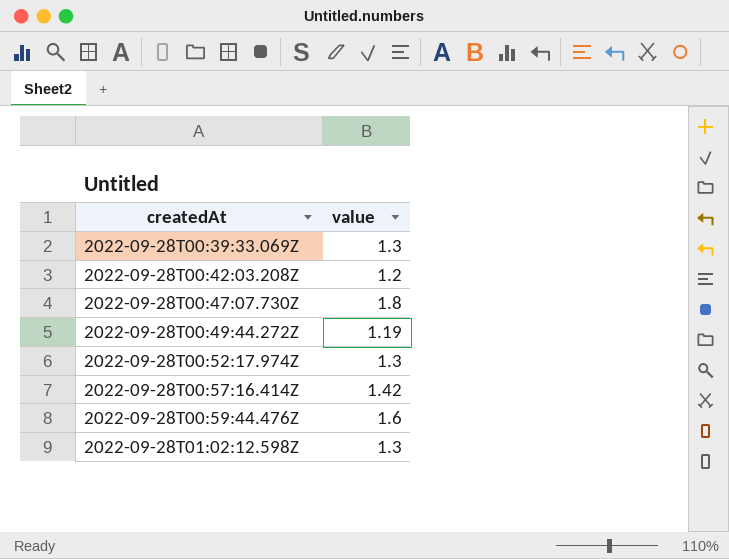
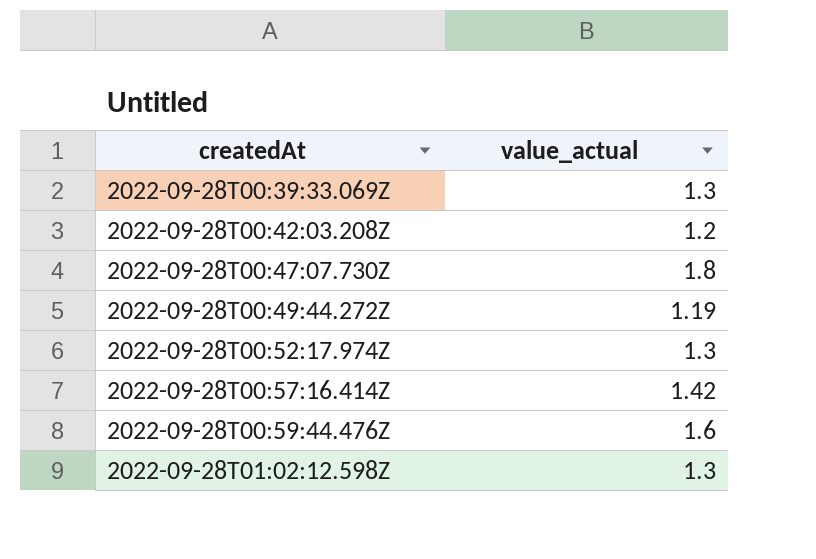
column name: value -> value_actual

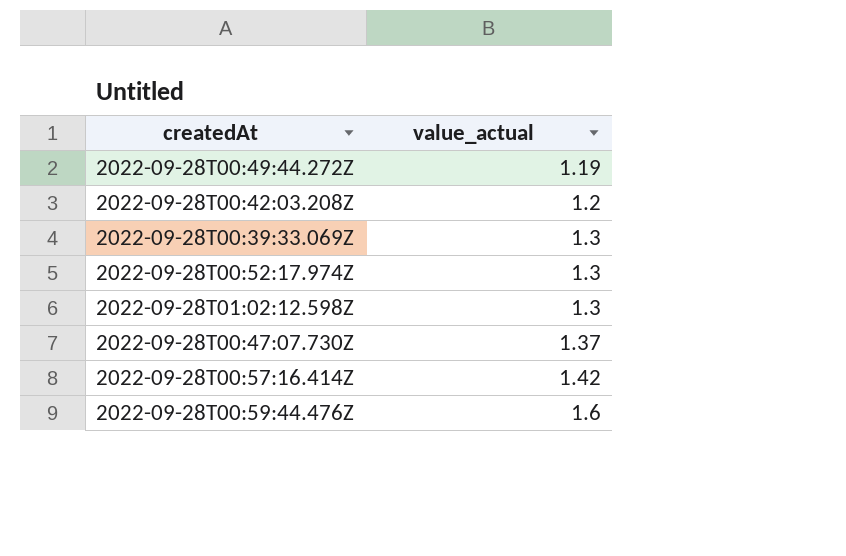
row order: createdAt ascending -> value_actual ascending
2022-09-28T00:47:07.730Z | value_actual: 1.8 -> 1.37

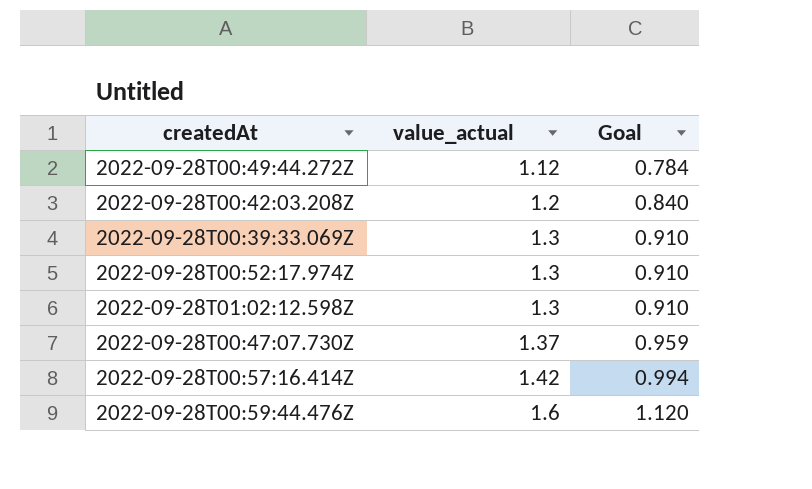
column Goal | formula: none -> [value_actual] * 0.7
2022-09-28T00:49:44.272Z | value_actual: 1.19 -> 1.12

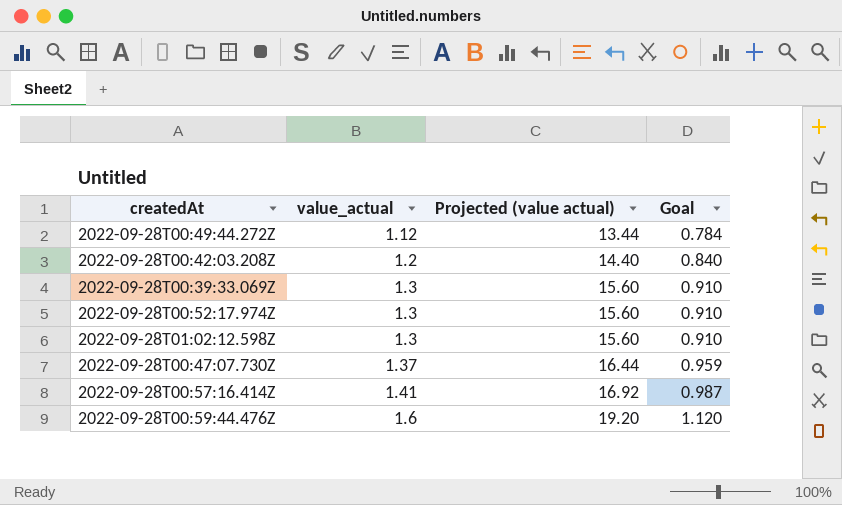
column Projected (value actual) | formula: none -> [value_actual] * 12
2022-09-28T00:57:16.414Z | value_actual: 1.42 -> 1.41
2022-09-28T00:57:16.414Z | Goal: 0.994 -> 0.987

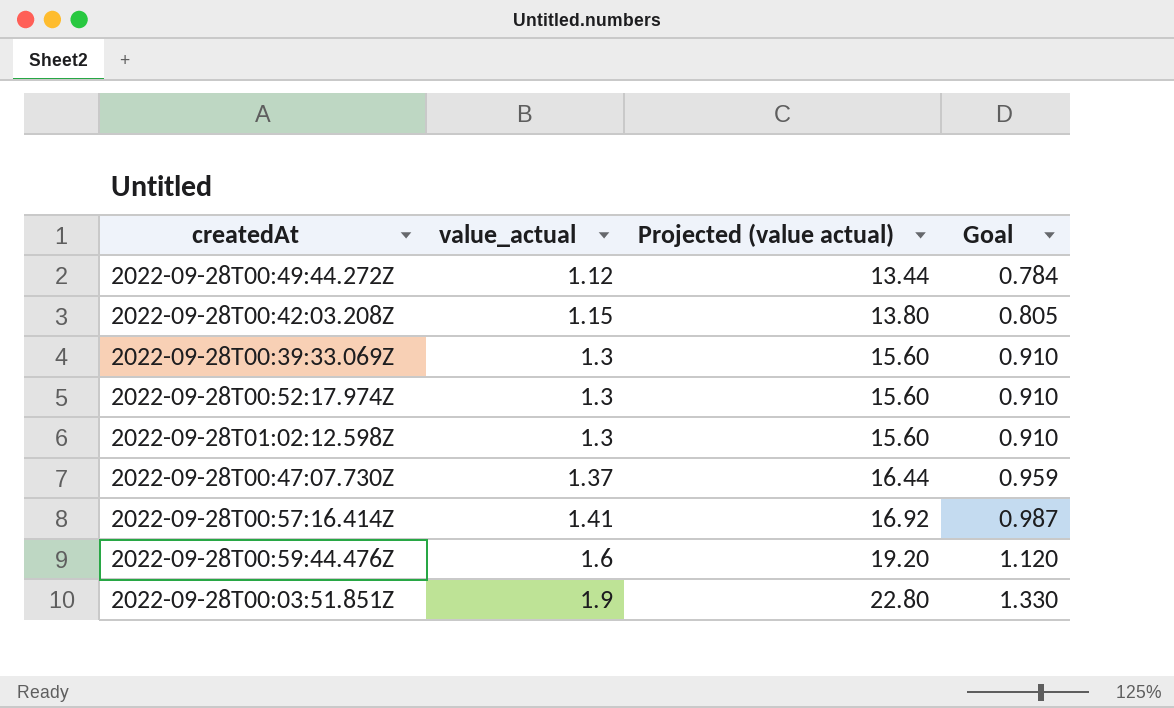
2022-09-28T00:42:03.208Z | value_actual: 1.2 -> 1.15
2022-09-28T00:42:03.208Z | Projected (value actual): 14.40 -> 13.80
2022-09-28T00:42:03.208Z | Goal: 0.840 -> 0.805
row 2022-09-28T00:03:51.851Z: none -> 1.9 | 22.80 | 1.330

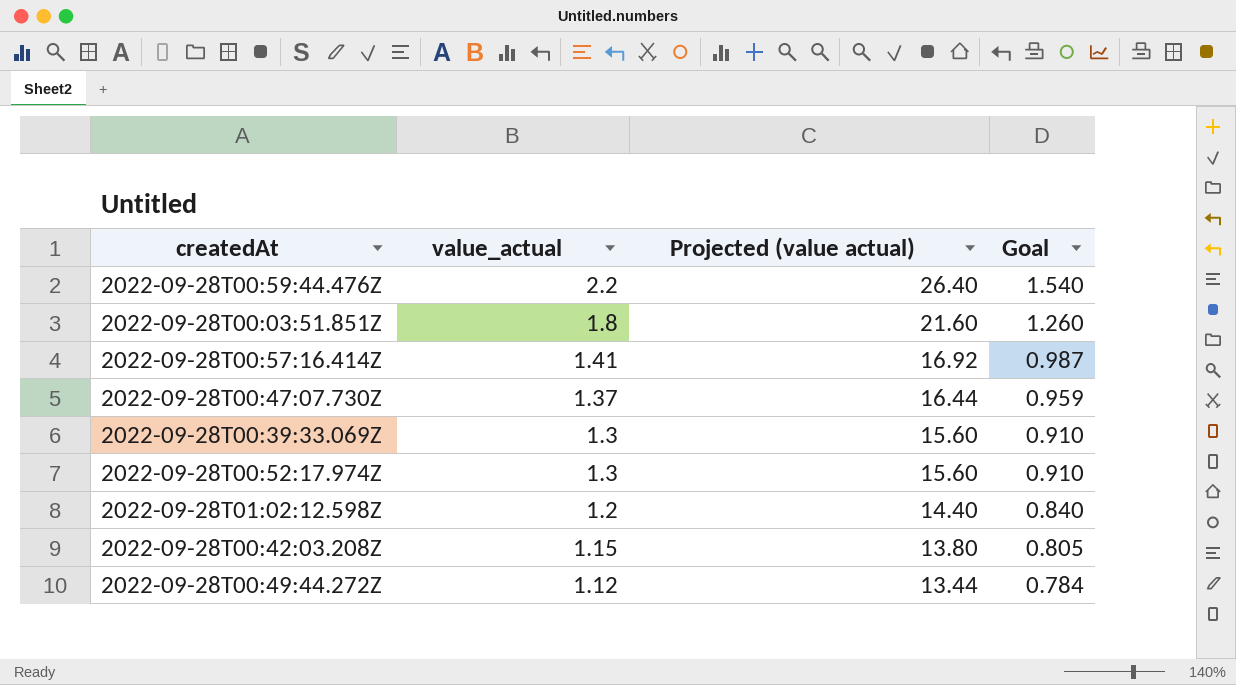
row order: value_actual ascending -> value_actual descending
2022-09-28T00:59:44.476Z | value_actual: 1.6 -> 2.2
2022-09-28T00:59:44.476Z | Projected (value actual): 19.20 -> 26.40
2022-09-28T00:59:44.476Z | Goal: 1.120 -> 1.540
2022-09-28T00:03:51.851Z | value_actual: 1.9 -> 1.8
2022-09-28T00:03:51.851Z | Projected (value actual): 22.80 -> 21.60
2022-09-28T00:03:51.851Z | Goal: 1.330 -> 1.260
2022-09-28T01:02:12.598Z | value_actual: 1.3 -> 1.2
2022-09-28T01:02:12.598Z | Projected (value actual): 15.60 -> 14.40
2022-09-28T01:02:12.598Z | Goal: 0.910 -> 0.840

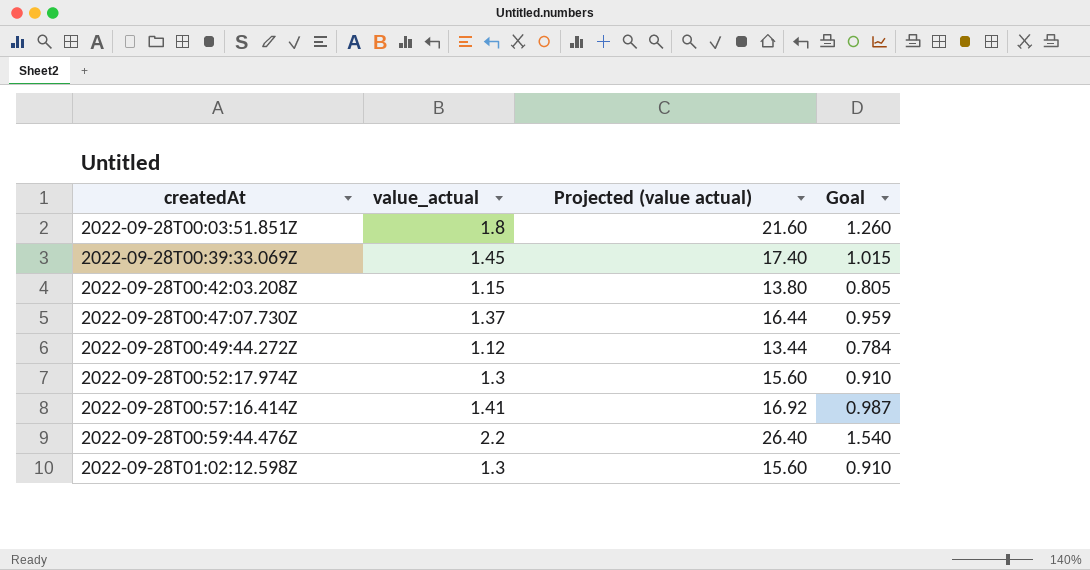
row order: value_actual descending -> createdAt ascending
2022-09-28T00:39:33.069Z | value_actual: 1.3 -> 1.45
2022-09-28T00:39:33.069Z | Projected (value actual): 15.60 -> 17.40
2022-09-28T00:39:33.069Z | Goal: 0.910 -> 1.015
2022-09-28T01:02:12.598Z | value_actual: 1.2 -> 1.3
2022-09-28T01:02:12.598Z | Projected (value actual): 14.40 -> 15.60
2022-09-28T01:02:12.598Z | Goal: 0.840 -> 0.910

